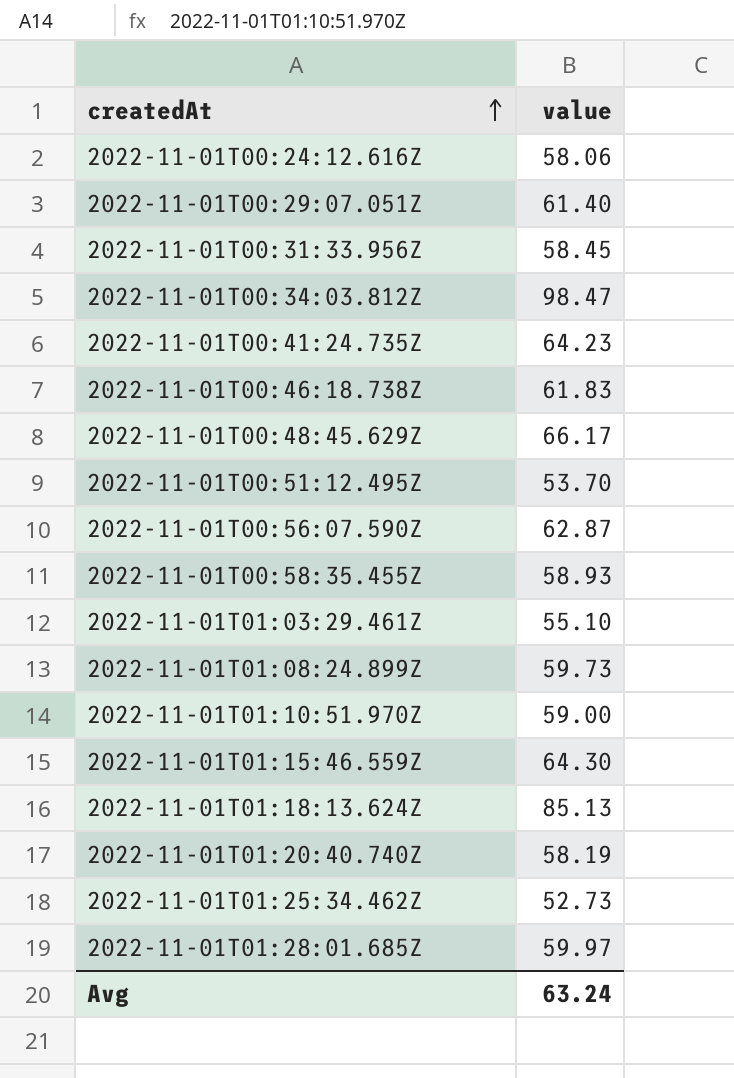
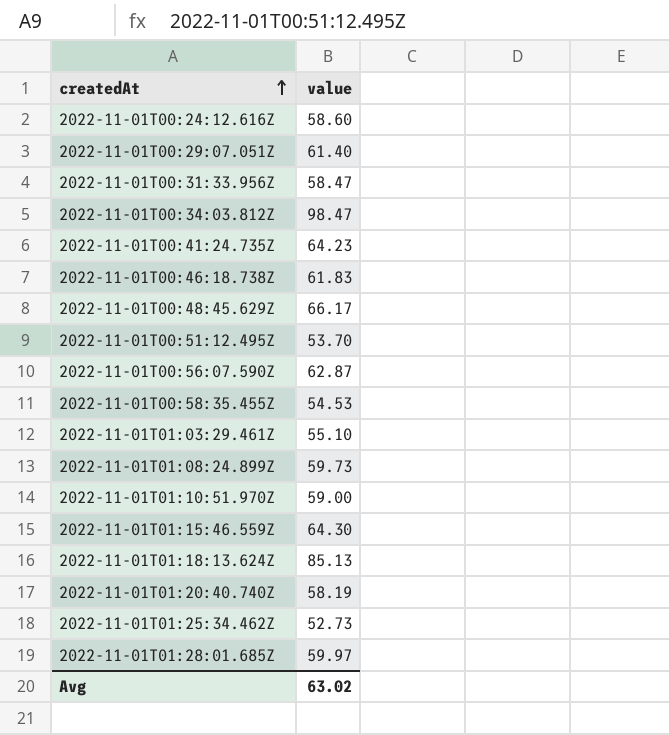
2022-11-01T00:24:12.616Z | value: 58.06 -> 58.60
2022-11-01T00:31:33.956Z | value: 58.45 -> 58.47
2022-11-01T00:58:35.455Z | value: 58.93 -> 54.53
Avg | value: 63.24 -> 63.02

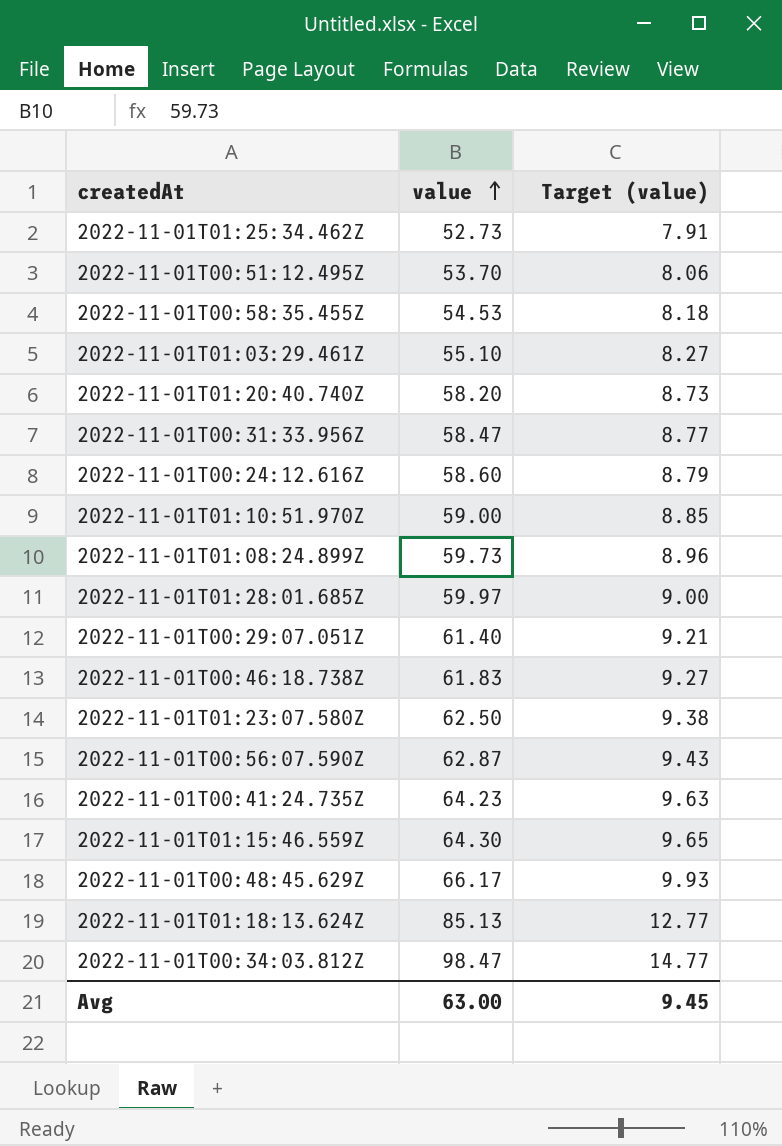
row order: createdAt ascending -> value ascending
column Target (value) | formula: none -> [value] * 0.15
2022-11-01T01:20:40.740Z | value: 58.19 -> 58.20
row 2022-11-01T01:23:07.580Z: none -> 62.50 | 9.38
Avg | value: 63.02 -> 63.00

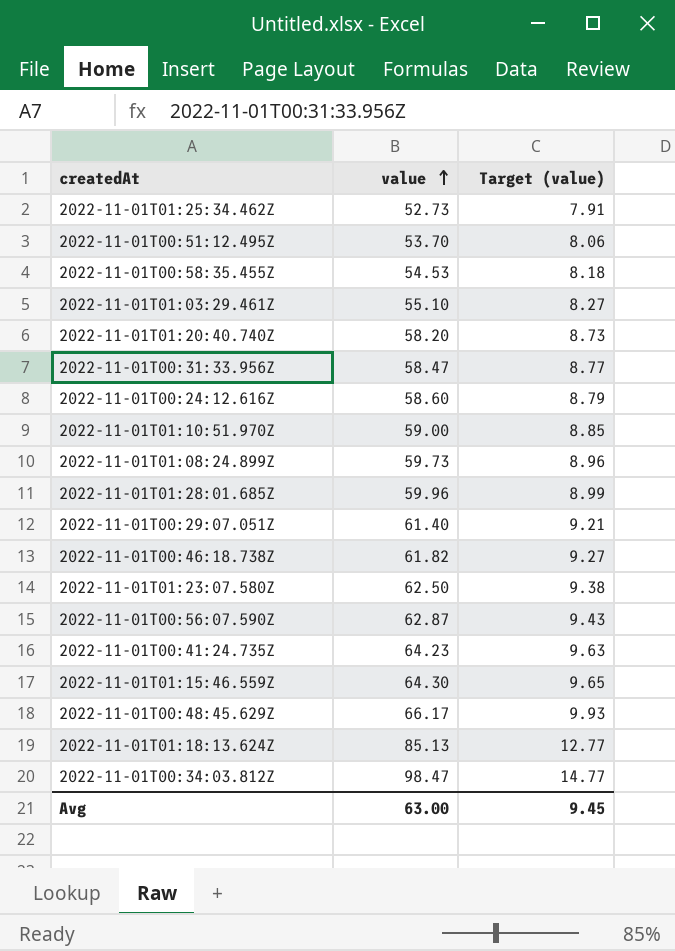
2022-11-01T01:28:01.685Z | value: 59.97 -> 59.96
2022-11-01T01:28:01.685Z | Target (value): 9.00 -> 8.99
2022-11-01T00:46:18.738Z | value: 61.83 -> 61.82

